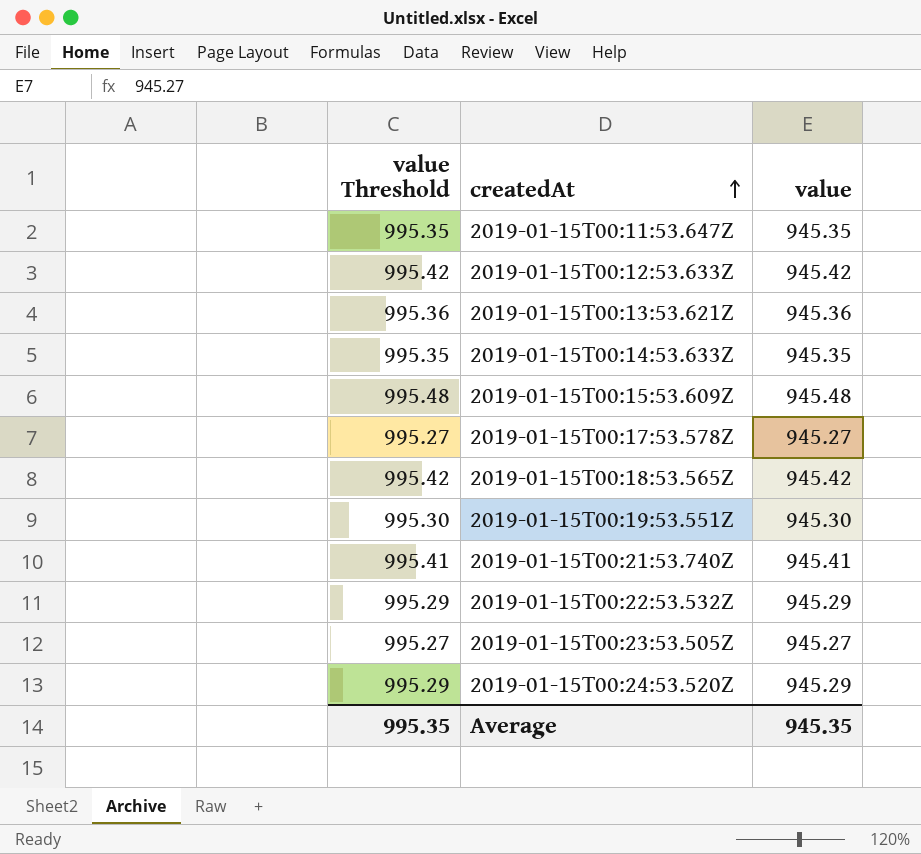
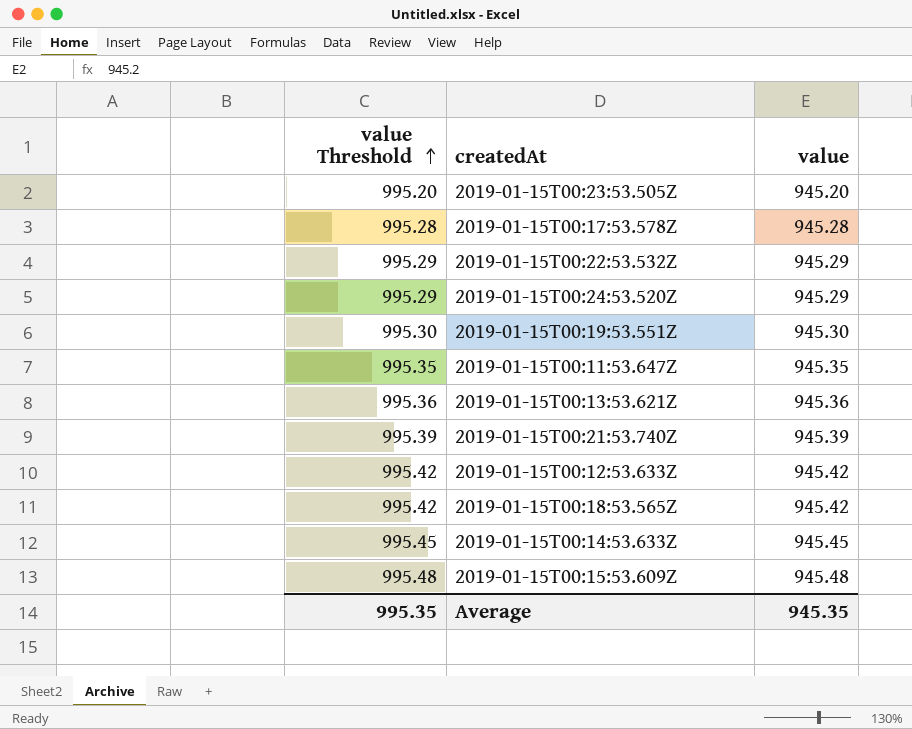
row order: createdAt ascending -> value Threshold ascending
2019-01-15T00:23:53.505Z | value Threshold: 995.27 -> 995.20
2019-01-15T00:23:53.505Z | value: 945.27 -> 945.20
2019-01-15T00:17:53.578Z | value Threshold: 995.27 -> 995.28
2019-01-15T00:17:53.578Z | value: 945.27 -> 945.28
2019-01-15T00:21:53.740Z | value Threshold: 995.41 -> 995.39
2019-01-15T00:21:53.740Z | value: 945.41 -> 945.39
2019-01-15T00:14:53.633Z | value Threshold: 995.35 -> 995.45
2019-01-15T00:14:53.633Z | value: 945.35 -> 945.45

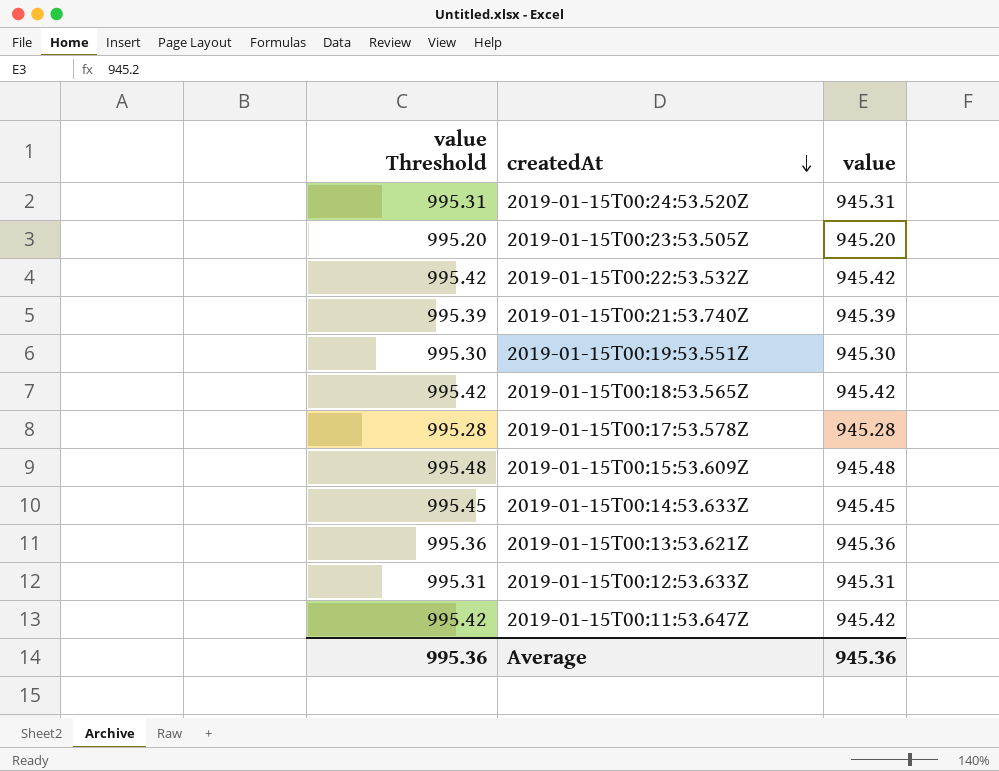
row order: value Threshold ascending -> createdAt descending
2019-01-15T00:24:53.520Z | value Threshold: 995.29 -> 995.31
2019-01-15T00:24:53.520Z | value: 945.29 -> 945.31
2019-01-15T00:22:53.532Z | value Threshold: 995.29 -> 995.42
2019-01-15T00:22:53.532Z | value: 945.29 -> 945.42
2019-01-15T00:12:53.633Z | value Threshold: 995.42 -> 995.31
2019-01-15T00:12:53.633Z | value: 945.42 -> 945.31
2019-01-15T00:11:53.647Z | value Threshold: 995.35 -> 995.42
2019-01-15T00:11:53.647Z | value: 945.35 -> 945.42
Average | value Threshold: 995.35 -> 995.36
Average | value: 945.35 -> 945.36

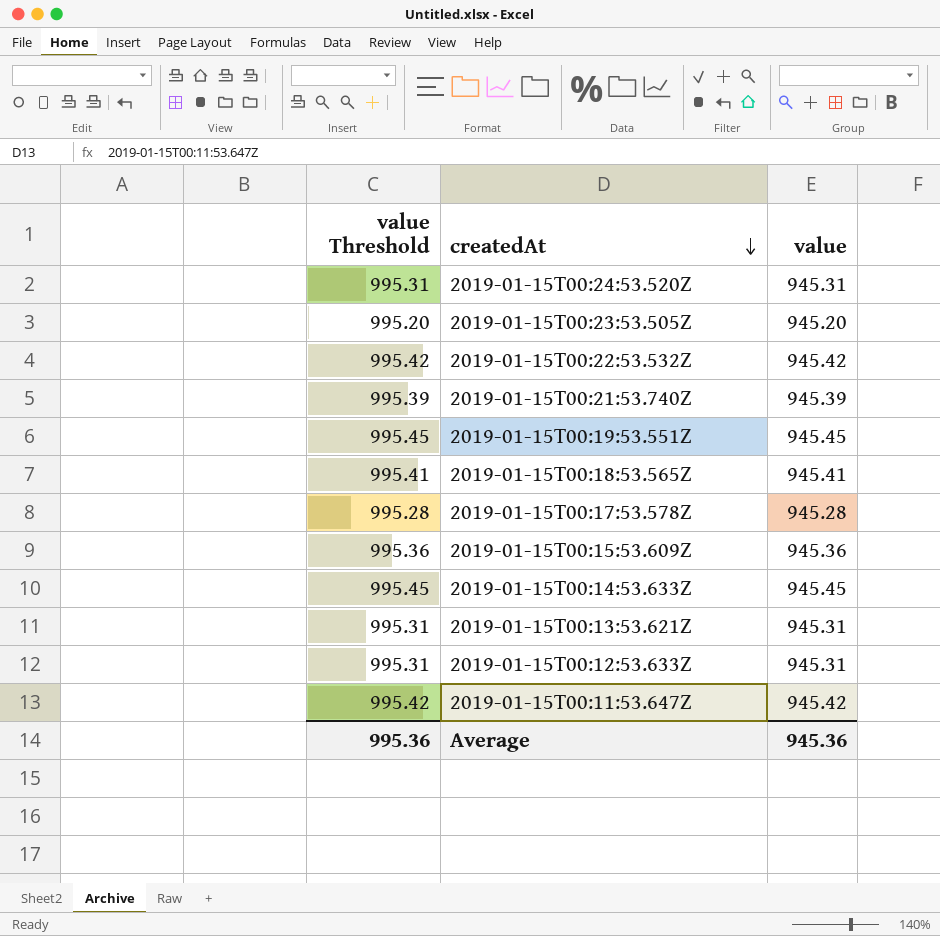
2019-01-15T00:19:53.551Z | value Threshold: 995.30 -> 995.45
2019-01-15T00:19:53.551Z | value: 945.30 -> 945.45
2019-01-15T00:18:53.565Z | value Threshold: 995.42 -> 995.41
2019-01-15T00:18:53.565Z | value: 945.42 -> 945.41
2019-01-15T00:15:53.609Z | value Threshold: 995.48 -> 995.36
2019-01-15T00:15:53.609Z | value: 945.48 -> 945.36
2019-01-15T00:13:53.621Z | value Threshold: 995.36 -> 995.31
2019-01-15T00:13:53.621Z | value: 945.36 -> 945.31

